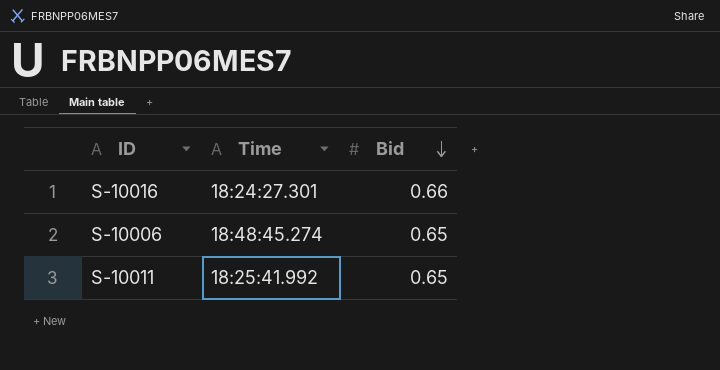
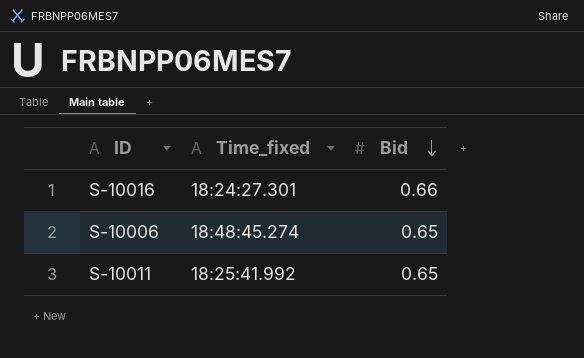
column name: Time -> Time_fixed

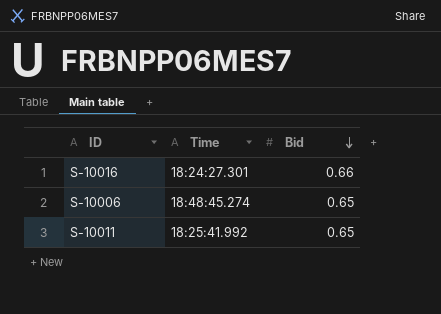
column name: Time_fixed -> Time

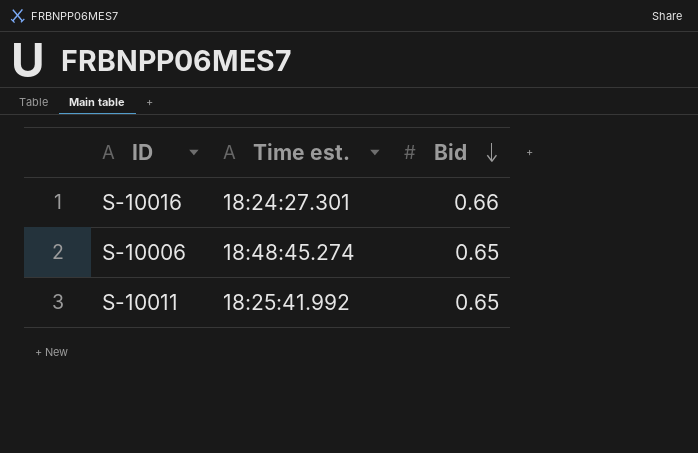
column name: Time -> Time est.

